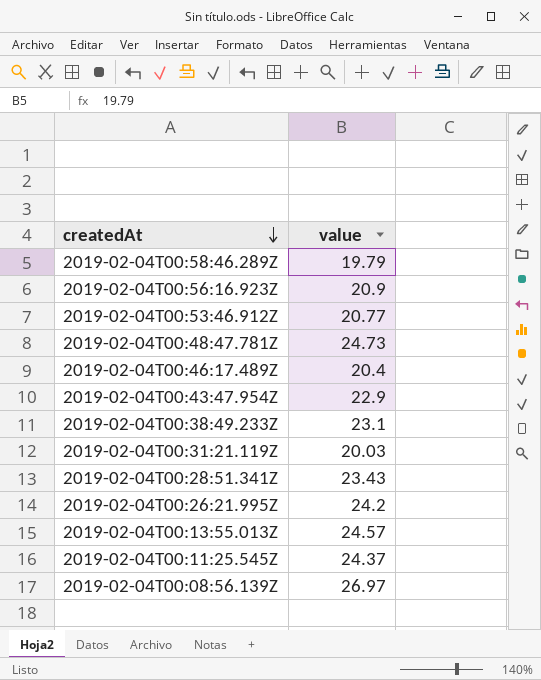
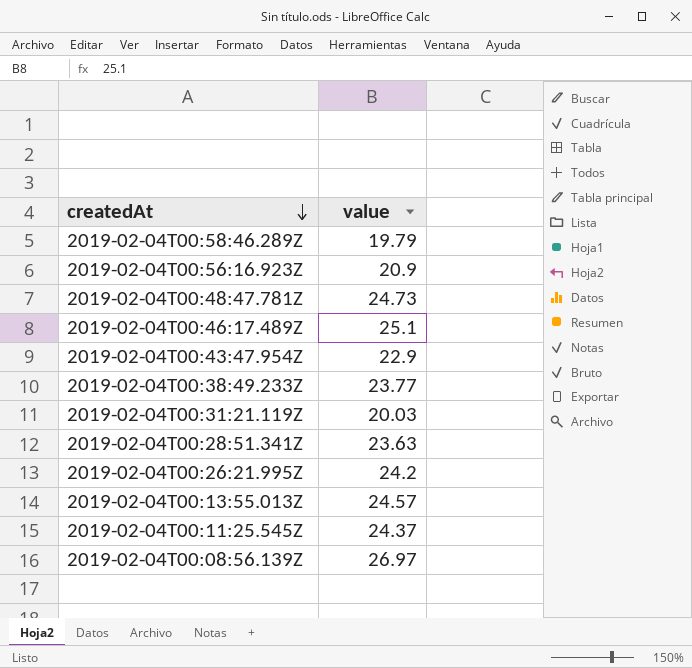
row 2019-02-04T00:53:46.912Z: 20.77 -> none
2019-02-04T00:46:17.489Z | value: 20.4 -> 25.1
2019-02-04T00:38:49.233Z | value: 23.1 -> 23.77
2019-02-04T00:28:51.341Z | value: 23.43 -> 23.63

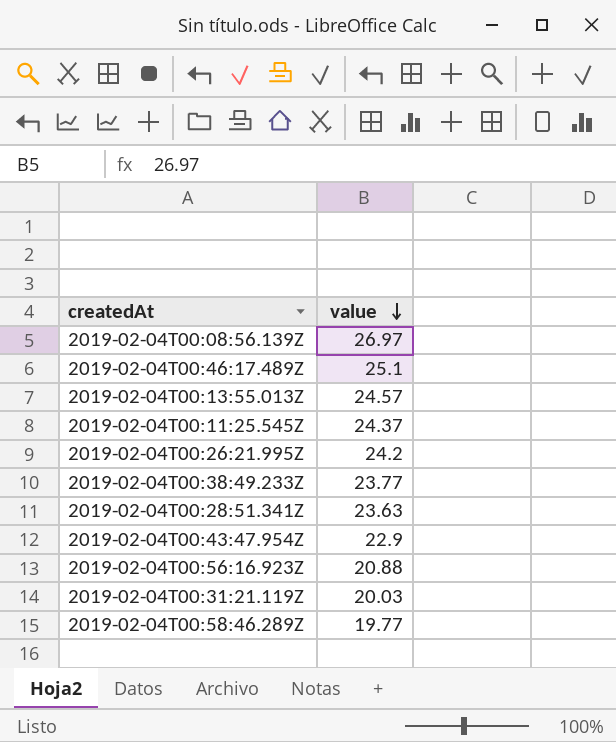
row order: createdAt descending -> value descending
row 2019-02-04T00:48:47.781Z: 24.73 -> none
2019-02-04T00:56:16.923Z | value: 20.9 -> 20.88
2019-02-04T00:58:46.289Z | value: 19.79 -> 19.77

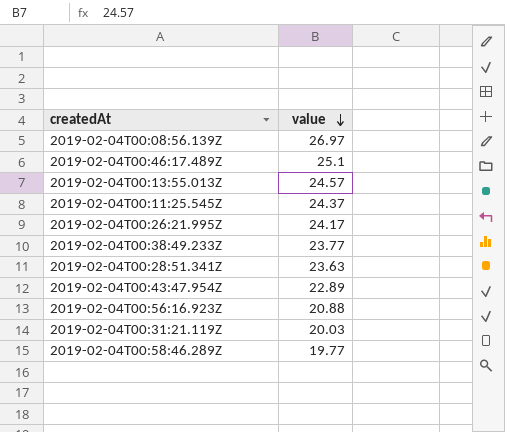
2019-02-04T00:26:21.995Z | value: 24.2 -> 24.17
2019-02-04T00:43:47.954Z | value: 22.9 -> 22.89

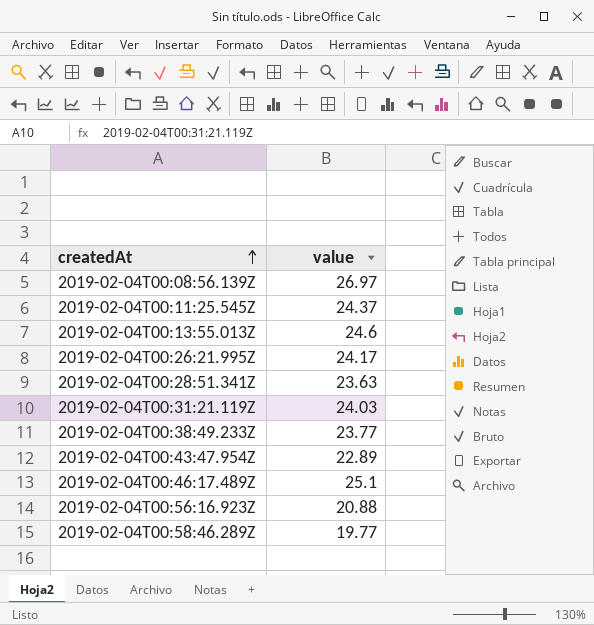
row order: value descending -> createdAt ascending
2019-02-04T00:13:55.013Z | value: 24.57 -> 24.6
2019-02-04T00:31:21.119Z | value: 20.03 -> 24.03

